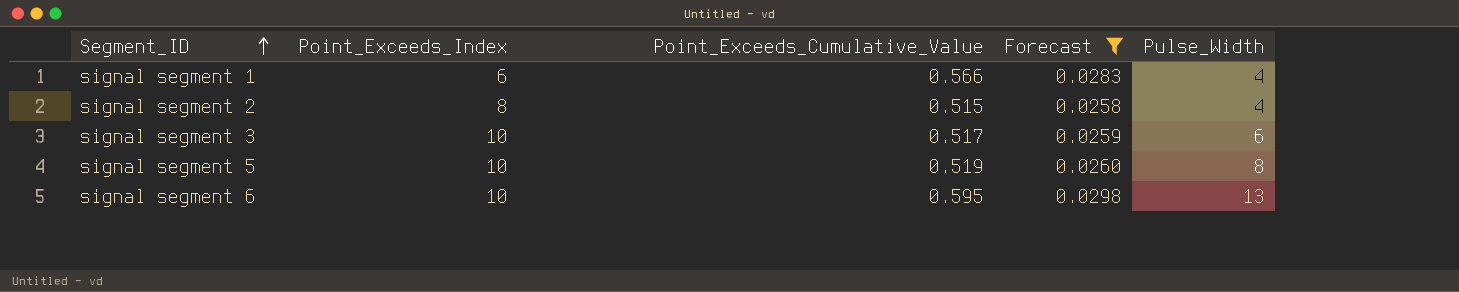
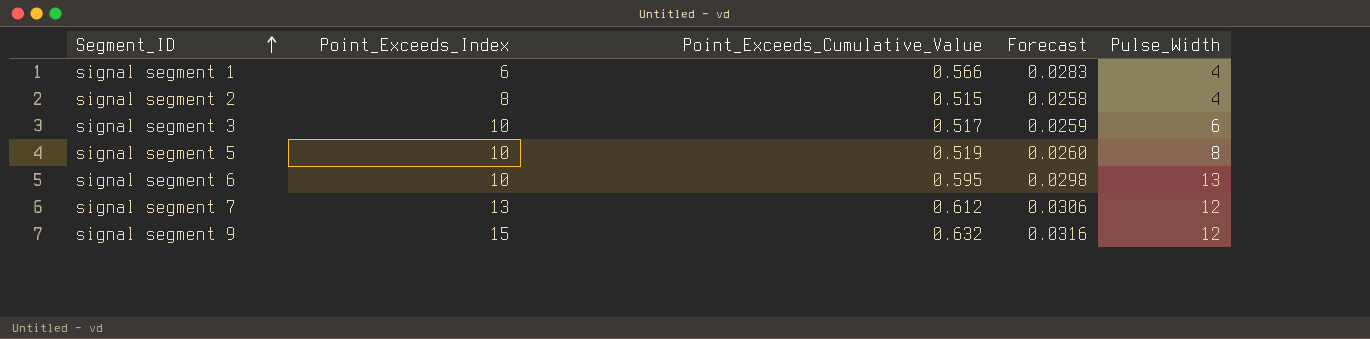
filter: Forecast <= 0.0298 -> none

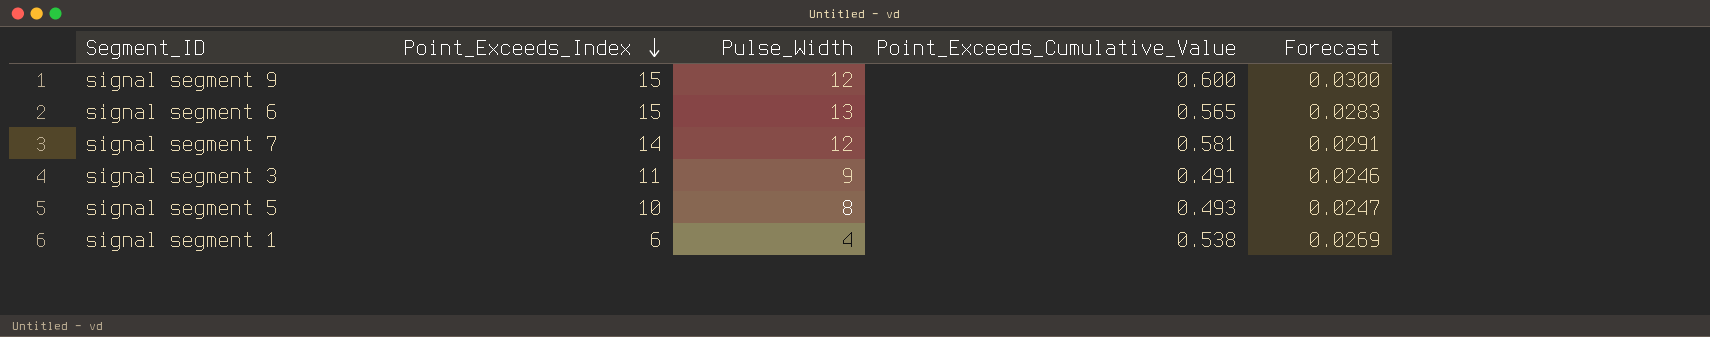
row order: Segment_ID ascending -> Point_Exceeds_Index descending
column Pulse_Width | position: 5 -> 3
row signal segment 2: 8 | 0.515 | 0.0258 | 4 -> none
signal segment 9 | Point_Exceeds_Cumulative_Value: 0.632 -> 0.600
signal segment 9 | Forecast: 0.0316 -> 0.0300
signal segment 6 | Point_Exceeds_Index: 10 -> 15
signal segment 6 | Point_Exceeds_Cumulative_Value: 0.595 -> 0.565
signal segment 6 | Forecast: 0.0298 -> 0.0283
signal segment 7 | Point_Exceeds_Index: 13 -> 14
signal segment 7 | Point_Exceeds_Cumulative_Value: 0.612 -> 0.581
signal segment 7 | Forecast: 0.0306 -> 0.0291
signal segment 3 | Point_Exceeds_Index: 10 -> 11
signal segment 3 | Pulse_Width: 6 -> 9
signal segment 3 | Point_Exceeds_Cumulative_Value: 0.517 -> 0.491
signal segment 3 | Forecast: 0.0259 -> 0.0246
signal segment 5 | Point_Exceeds_Cumulative_Value: 0.519 -> 0.493
signal segment 5 | Forecast: 0.0260 -> 0.0247
signal segment 1 | Point_Exceeds_Cumulative_Value: 0.566 -> 0.538
signal segment 1 | Forecast: 0.0283 -> 0.0269

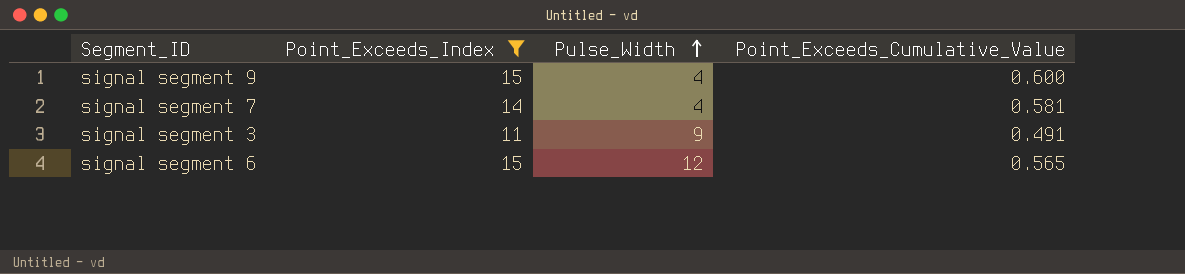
filter: none -> Point_Exceeds_Index >= 11
row order: Point_Exceeds_Index descending -> Pulse_Width ascending
column Forecast | formula: [Point_Exceeds_Cumulative_Value] * 0.05 -> none
signal segment 9 | Pulse_Width: 12 -> 4
signal segment 7 | Pulse_Width: 12 -> 4
signal segment 6 | Pulse_Width: 13 -> 12

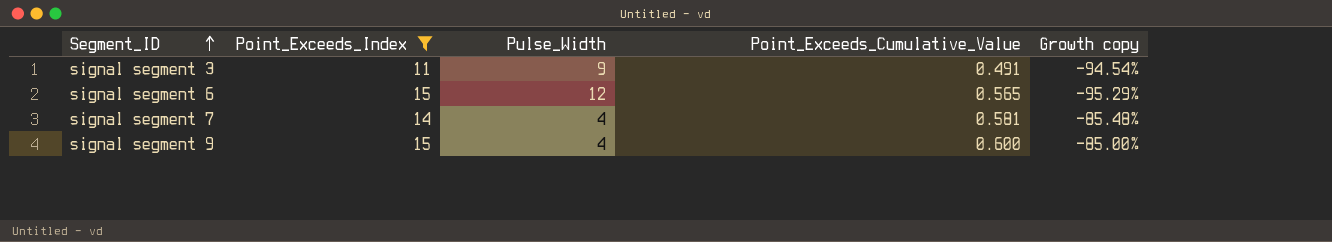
row order: Pulse_Width ascending -> Segment_ID ascending
column Growth copy | formula: none -> ([Point_Exceeds_Cumulative_Value] - [Pulse_Width]) / [Pulse_Width]

